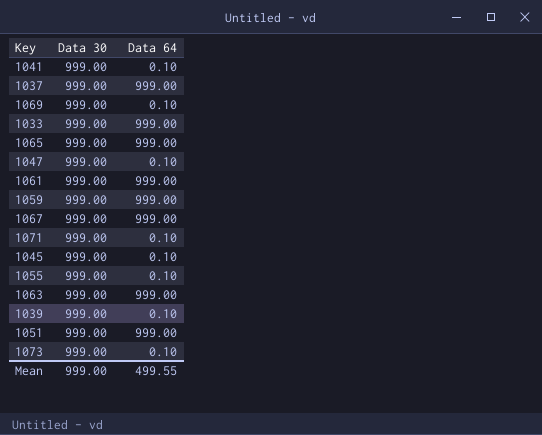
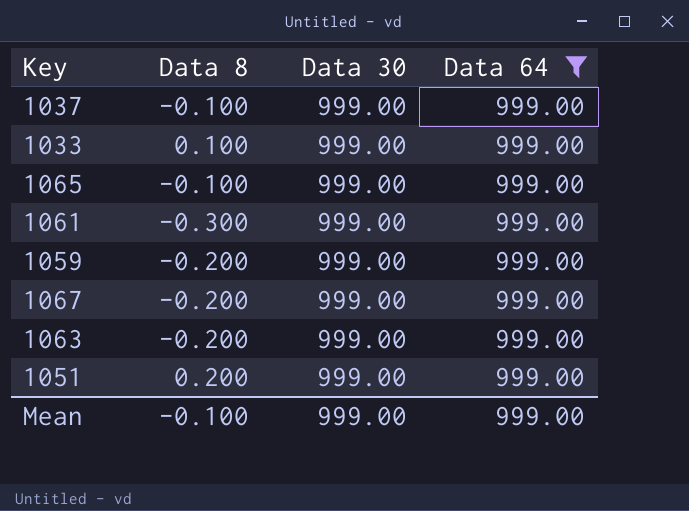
filter: none -> Data 64 = 999.00
column Data 8 | position: none -> 2
Mean | Data 64: 499.55 -> 999.00

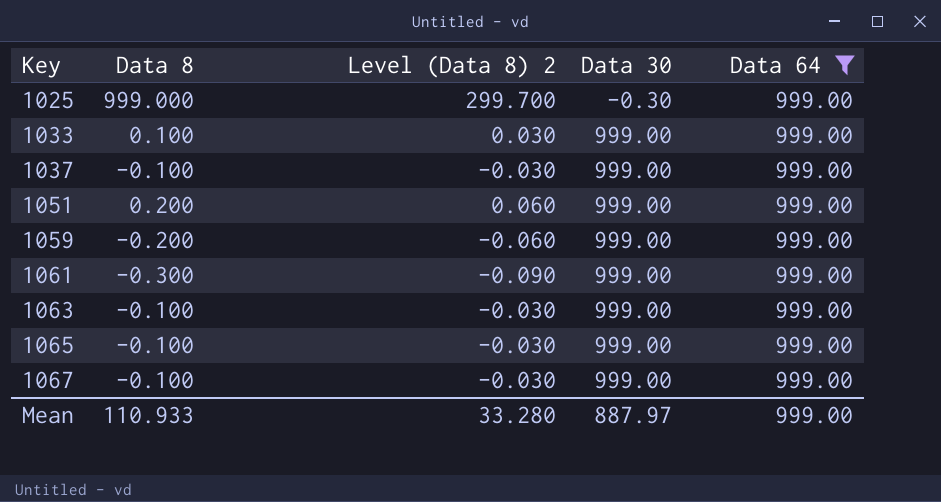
row order: none -> Key ascending
column Level (Data 8) 2 | formula: none -> [Data 8] * 0.3
row 1025: none -> 999.000 | 299.700 | -0.30 | 999.00
1063 | Data 8: -0.200 -> -0.100
1067 | Data 8: -0.200 -> -0.100
Mean | Data 8: -0.100 -> 110.933
Mean | Data 30: 999.00 -> 887.97

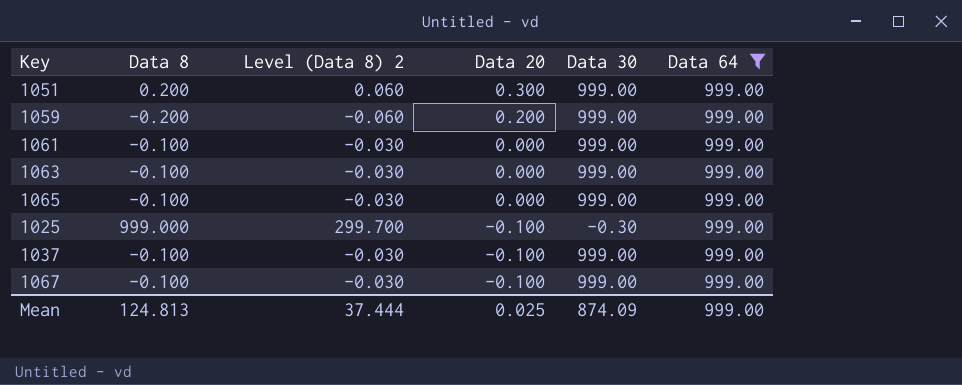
row order: Key ascending -> Data 20 descending
column Data 20 | position: none -> 4
row 1033: 0.100 | 0.030 | 999.00 | 999.00 -> none
1061 | Data 8: -0.300 -> -0.100
1061 | Level (Data 8) 2: -0.090 -> -0.030
Mean | Data 8: 110.933 -> 124.813
Mean | Level (Data 8) 2: 33.280 -> 37.444
Mean | Data 30: 887.97 -> 874.09

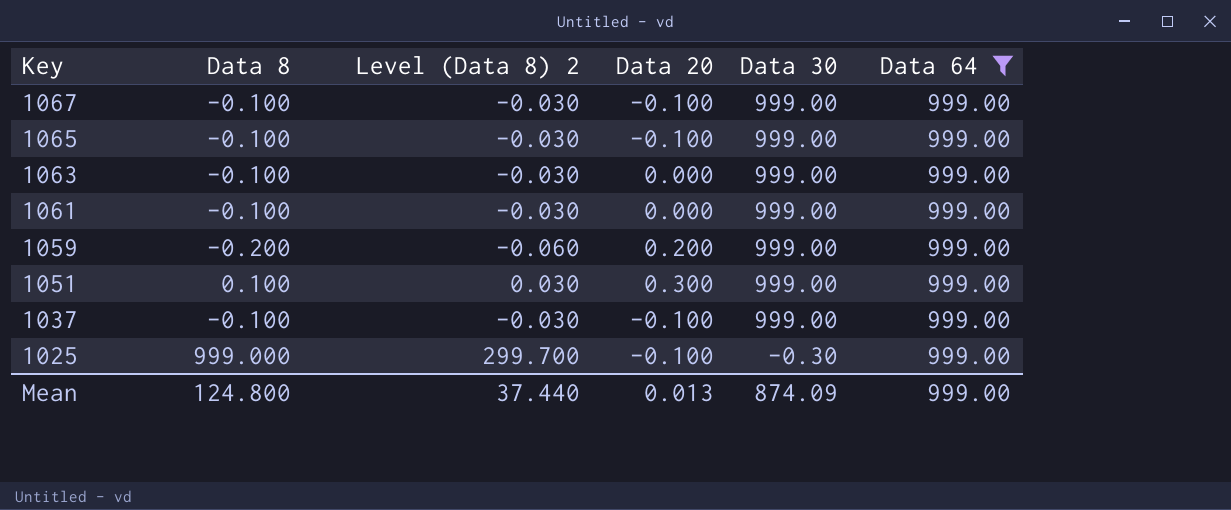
row order: Data 20 descending -> Key descending
1065 | Data 20: 0.000 -> -0.100
1051 | Data 8: 0.200 -> 0.100
1051 | Level (Data 8) 2: 0.060 -> 0.030
Mean | Data 8: 124.813 -> 124.800
Mean | Level (Data 8) 2: 37.444 -> 37.440
Mean | Data 20: 0.025 -> 0.013

